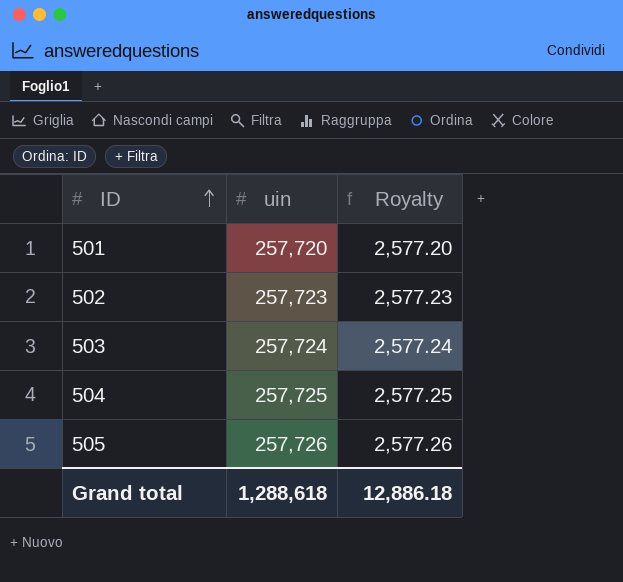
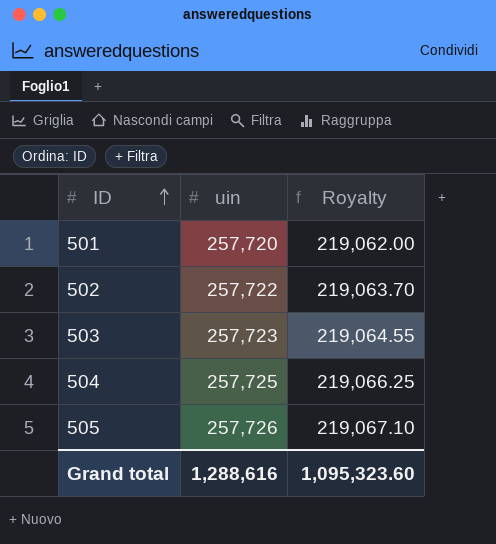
column Royalty | formula: [uin] * 0.01 -> [uin] * 0.85
502 | uin: 257,723 -> 257,722
503 | uin: 257,724 -> 257,723
Grand total | uin: 1,288,618 -> 1,288,616
Grand total | Royalty: 12,886.18 -> 1,095,323.60

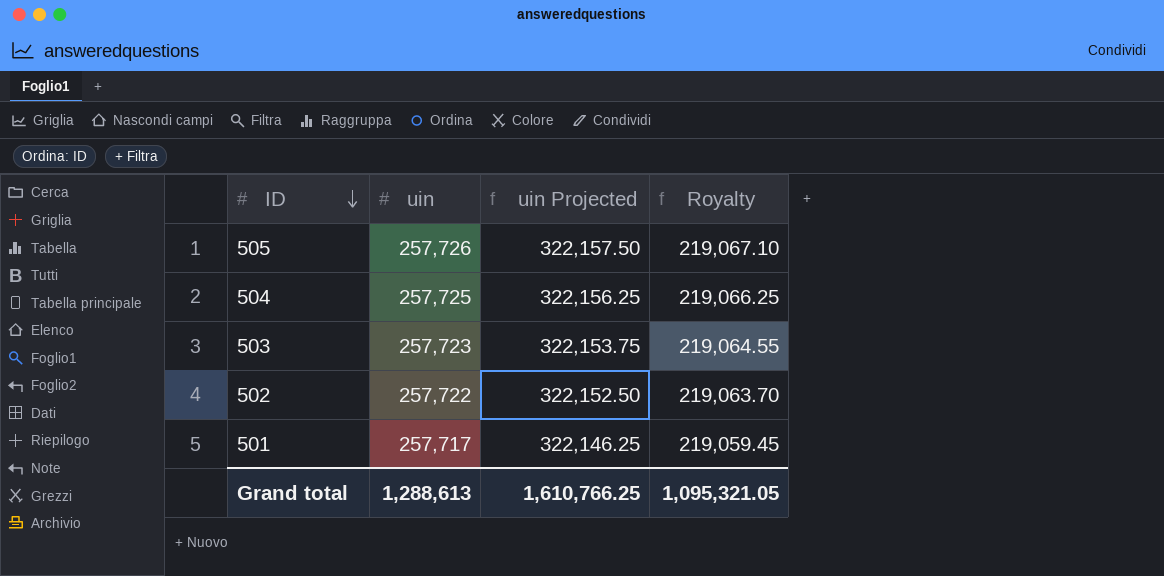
row order: ID ascending -> ID descending
column uin Projected | formula: none -> [uin] * 1.25
501 | uin: 257,720 -> 257,717
501 | Royalty: 219,062.00 -> 219,059.45
Grand total | uin: 1,288,616 -> 1,288,613
Grand total | Royalty: 1,095,323.60 -> 1,095,321.05

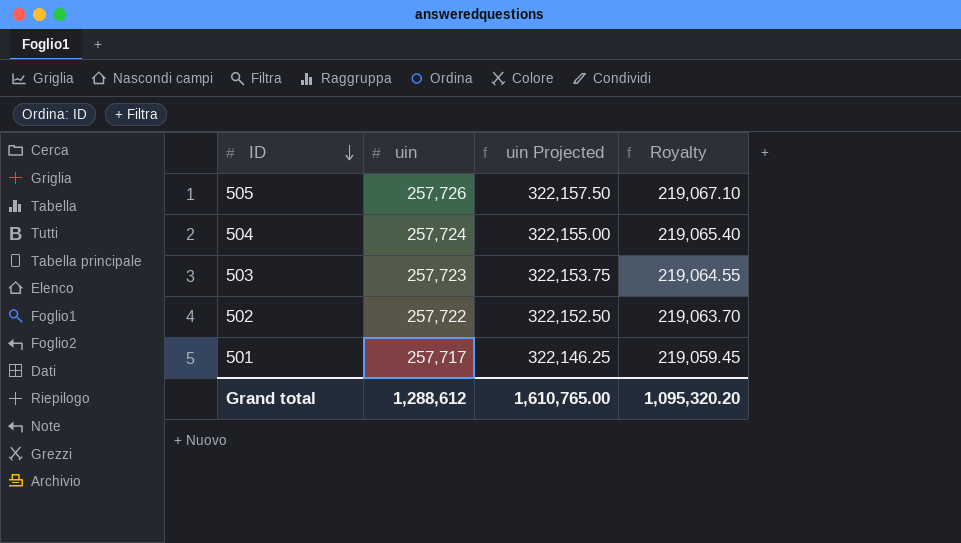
504 | uin: 257,725 -> 257,724
504 | uin Projected: 322,156.25 -> 322,155.00
504 | Royalty: 219,066.25 -> 219,065.40
Grand total | uin: 1,288,613 -> 1,288,612
Grand total | uin Projected: 1,610,766.25 -> 1,610,765.00
Grand total | Royalty: 1,095,321.05 -> 1,095,320.20

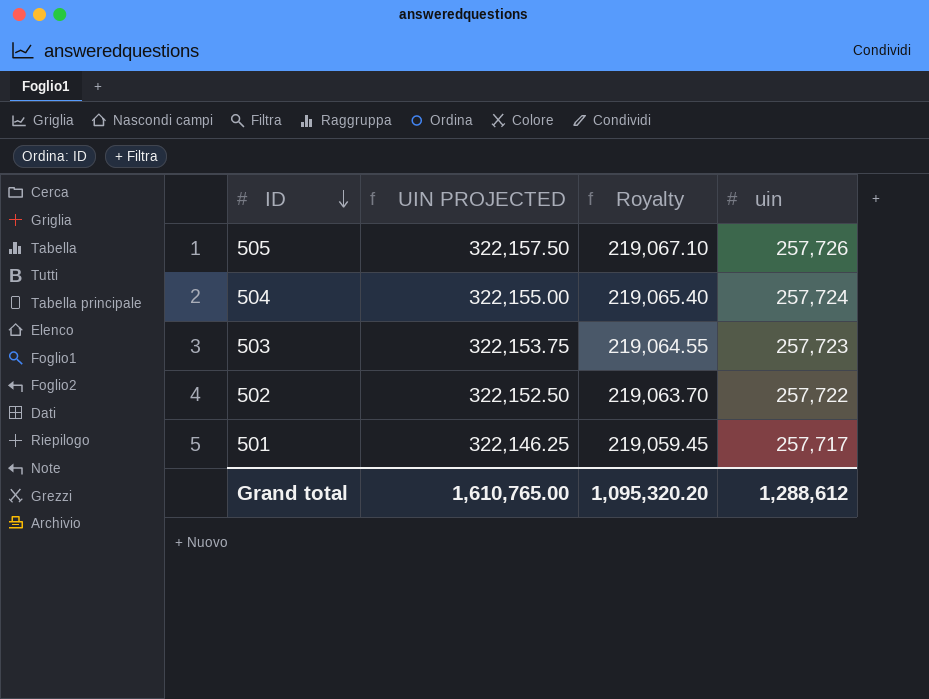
column name: uin Projected -> UIN PROJECTED
column uin | position: 2 -> 4

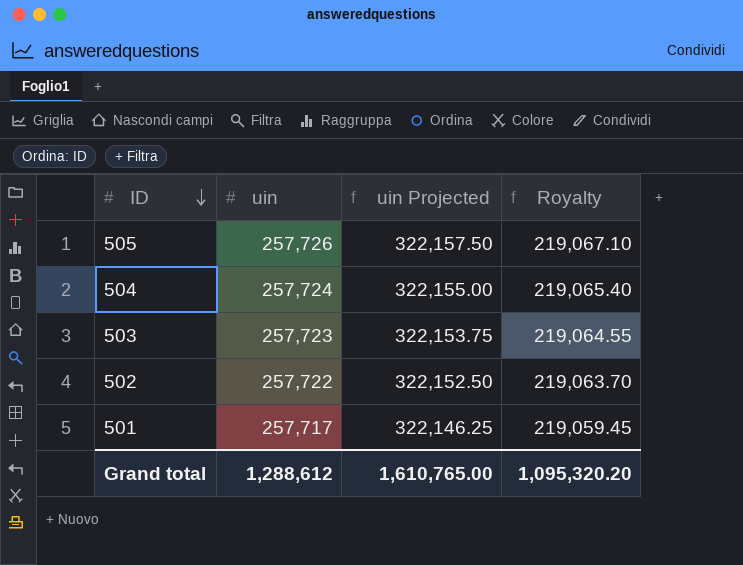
column uin | position: 4 -> 2
column name: UIN PROJECTED -> uin Projected

